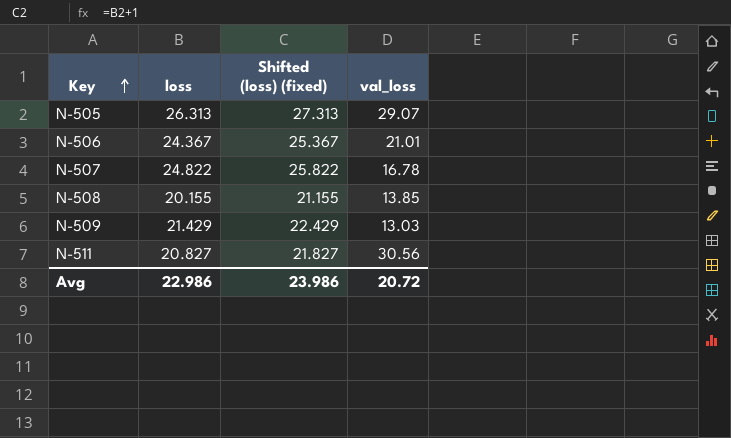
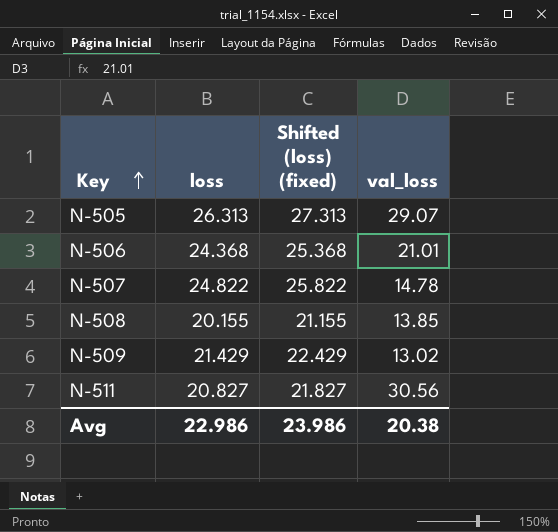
N-506 | loss: 24.367 -> 24.368
N-506 | Shifted (loss) (fixed): 25.367 -> 25.368
N-507 | val_loss: 16.78 -> 14.78
N-509 | val_loss: 13.03 -> 13.02
Avg | val_loss: 20.72 -> 20.38

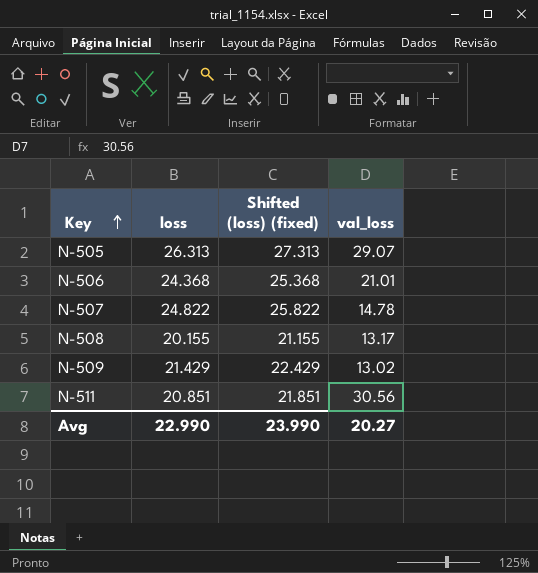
N-508 | val_loss: 13.85 -> 13.17
N-511 | loss: 20.827 -> 20.851
N-511 | Shifted (loss) (fixed): 21.827 -> 21.851
Avg | loss: 22.986 -> 22.990
Avg | Shifted (loss) (fixed): 23.986 -> 23.990
Avg | val_loss: 20.38 -> 20.27

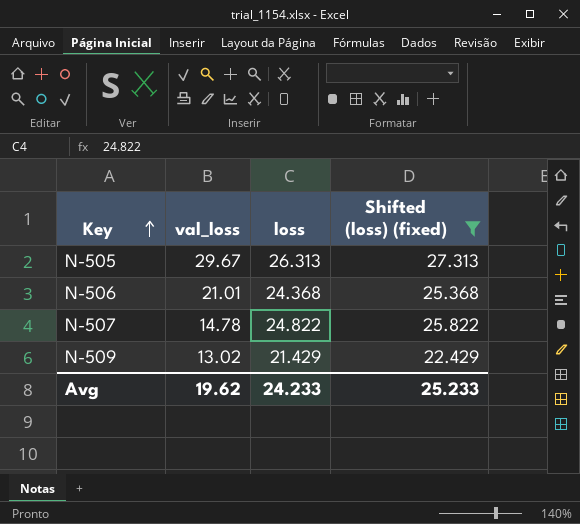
filter: none -> Shifted (loss) (fixed) >= 22.429
column val_loss | position: 4 -> 2
N-505 | val_loss: 29.07 -> 29.67
Avg | val_loss: 20.27 -> 19.62
Avg | loss: 22.990 -> 24.233
Avg | Shifted (loss) (fixed): 23.990 -> 25.233

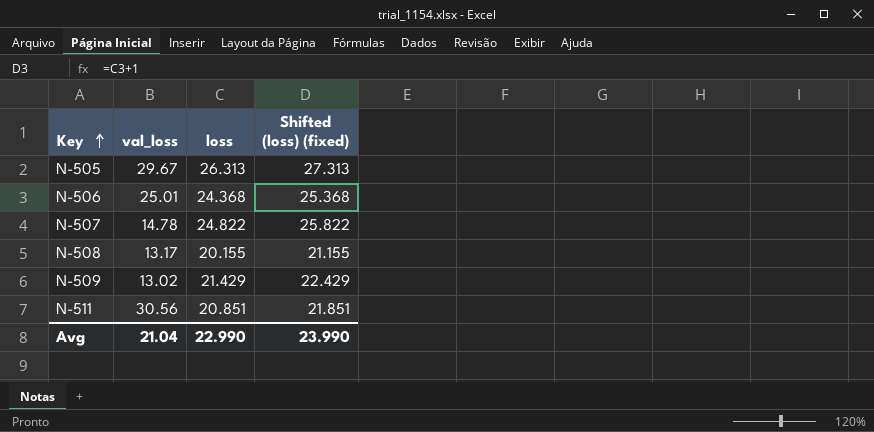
filter: Shifted (loss) (fixed) >= 22.429 -> none
N-506 | val_loss: 21.01 -> 25.01
Avg | val_loss: 19.62 -> 21.04
Avg | loss: 24.233 -> 22.990
Avg | Shifted (loss) (fixed): 25.233 -> 23.990

